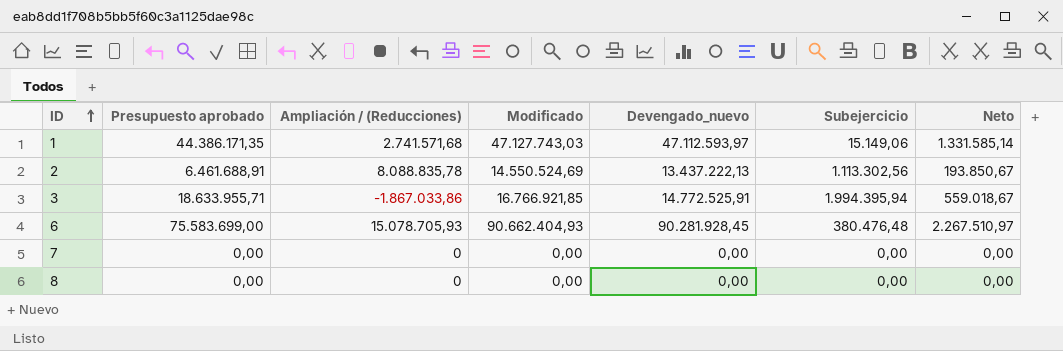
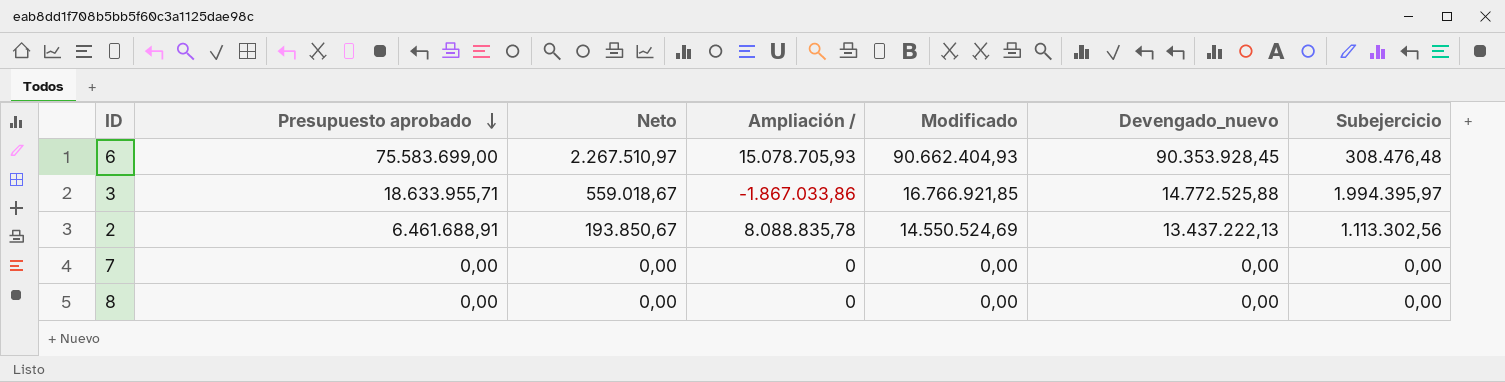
row order: ID ascending -> Presupuesto aprobado descending
column Neto | position: 7 -> 3
column name: Ampliación / (Reducciones) -> Ampliación /
row 1: 44.386.171,35 | 2.741.571,68 | 47.127.743,03 | 47.112.593,97 | 15.149,06 | 1.331.585,14 -> none
6 | Devengado_nuevo: 90.281.928,45 -> 90.353.928,45
6 | Subejercicio: 380.476,48 -> 308.476,48
3 | Devengado_nuevo: 14.772.525,91 -> 14.772.525,88
3 | Subejercicio: 1.994.395,94 -> 1.994.395,97

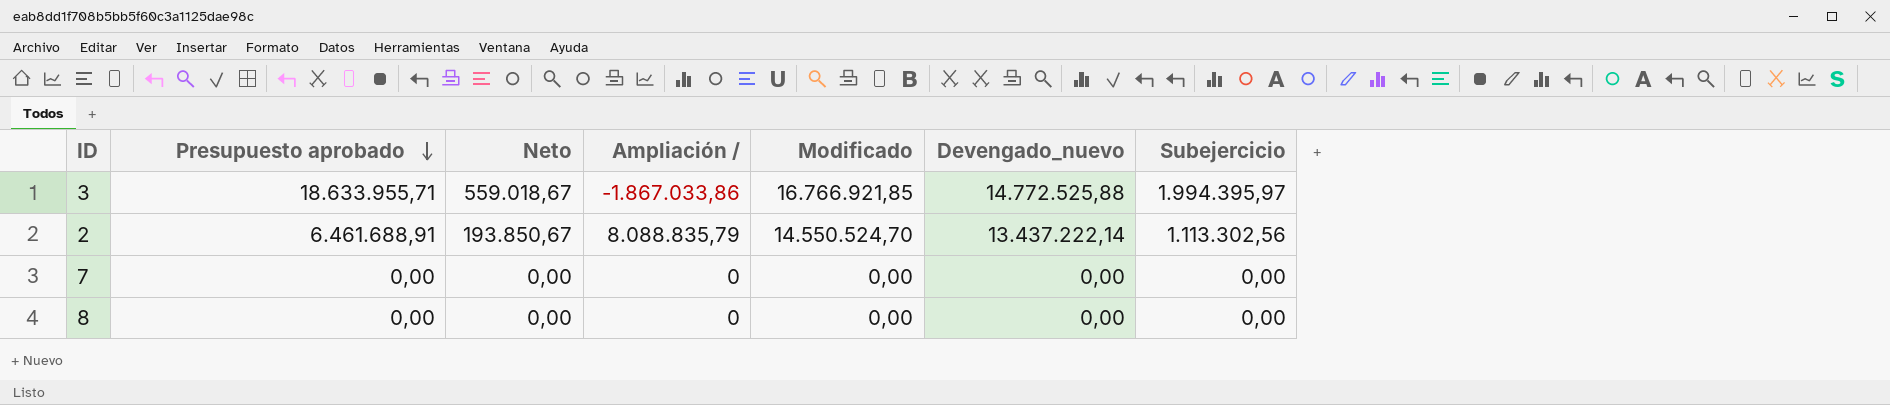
row 6: 75.583.699,00 | 2.267.510,97 | 15.078.705,93 | 90.662.404,93 | 90.353.928,45 | 308.476,48 -> none
2 | Ampliación /: 8.088.835,78 -> 8.088.835,79
2 | Modificado: 14.550.524,69 -> 14.550.524,70
2 | Devengado_nuevo: 13.437.222,13 -> 13.437.222,14

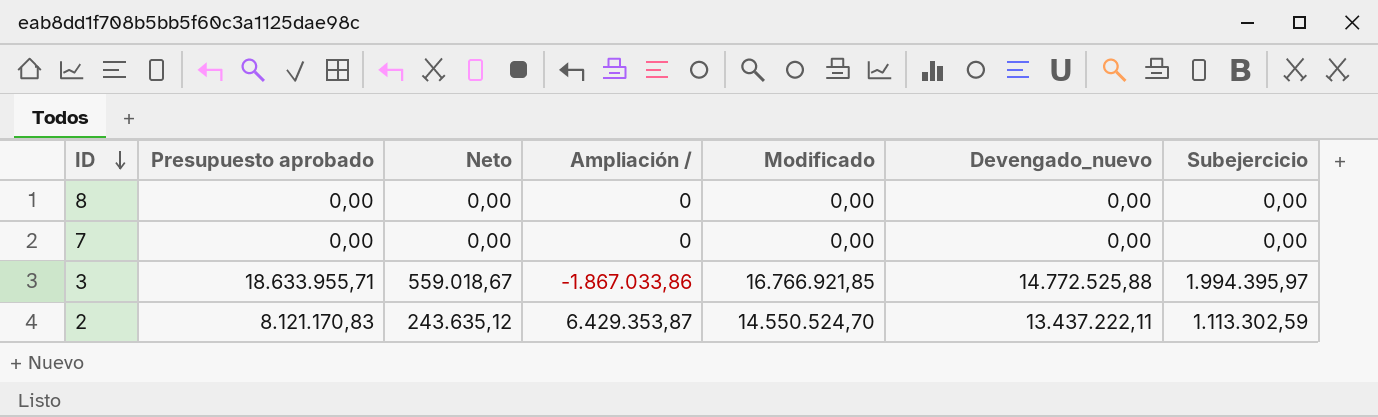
row order: Presupuesto aprobado descending -> ID descending
2 | Presupuesto aprobado: 6.461.688,91 -> 8.121.170,83
2 | Neto: 193.850,67 -> 243.635,12
2 | Ampliación /: 8.088.835,79 -> 6.429.353,87
2 | Devengado_nuevo: 13.437.222,14 -> 13.437.222,11
2 | Subejercicio: 1.113.302,56 -> 1.113.302,59

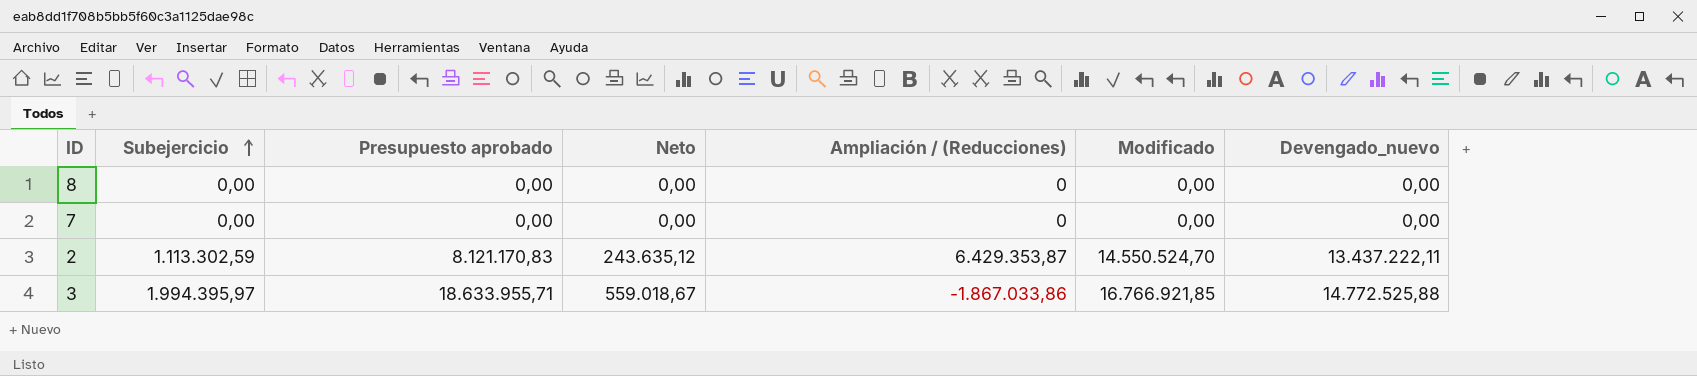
row order: ID descending -> Subejercicio ascending
column Subejercicio | position: 7 -> 2
column name: Ampliación / -> Ampliación / (Reducciones)

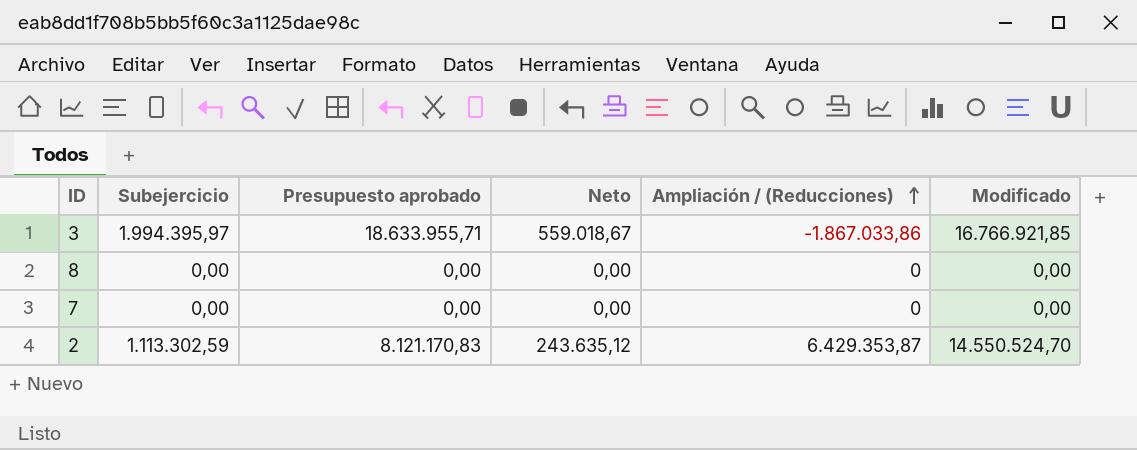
row order: Subejercicio ascending -> Ampliación / (Reducciones) ascending
column Devengado_nuevo | formula: [Modificado] - [Subejercicio] -> none

